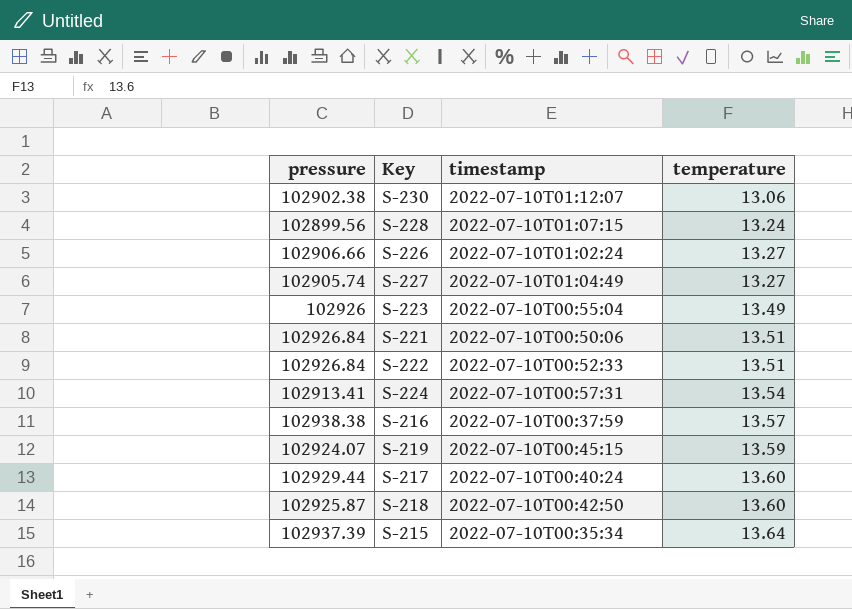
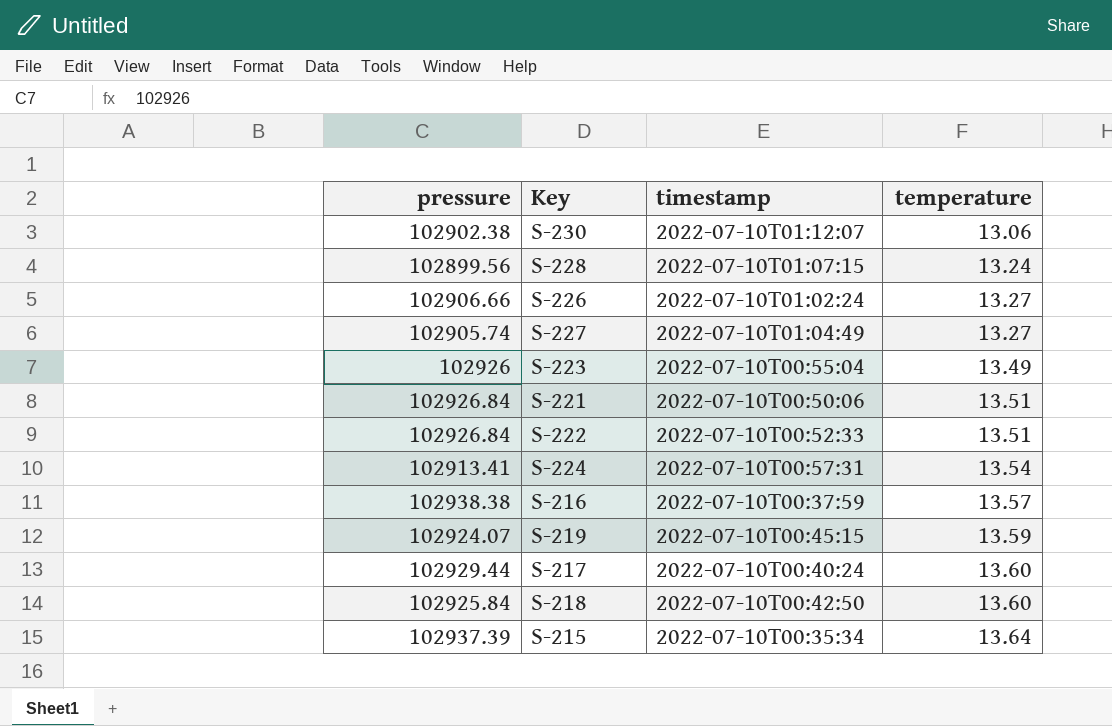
S-218 | pressure: 102925.87 -> 102925.84

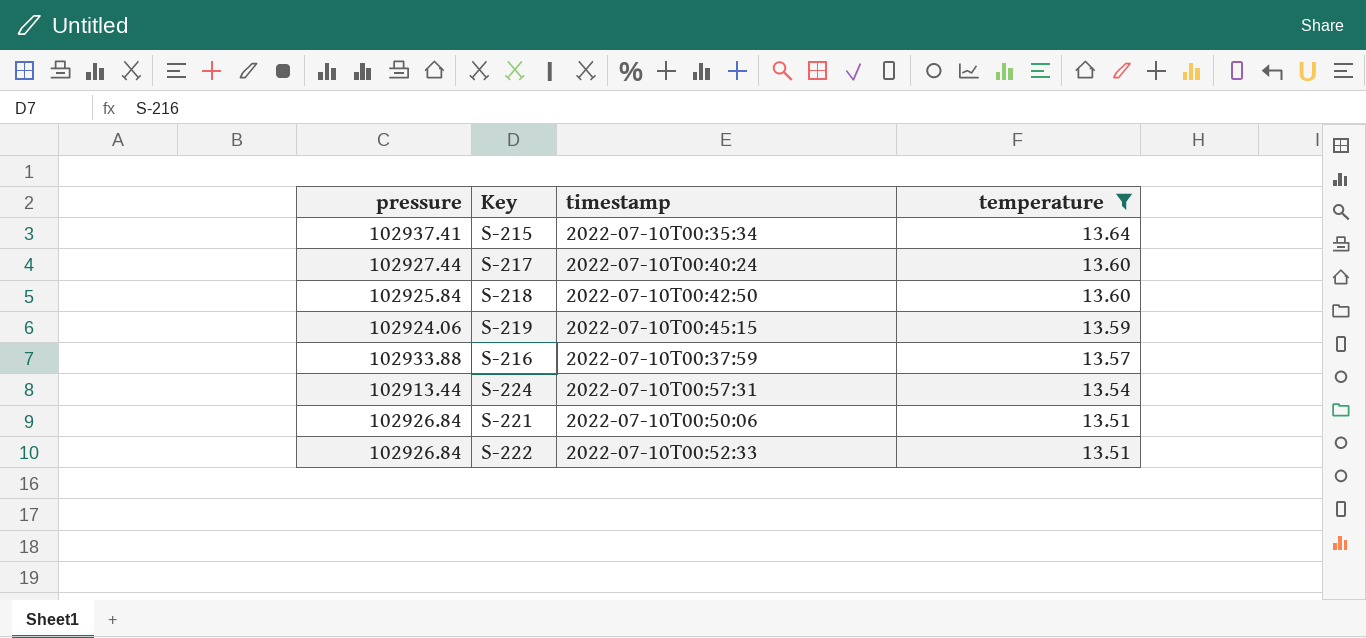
filter: none -> temperature >= 13.51
row order: temperature ascending -> temperature descending
S-215 | pressure: 102937.39 -> 102937.41
S-217 | pressure: 102929.44 -> 102927.44
S-219 | pressure: 102924.07 -> 102924.06
S-216 | pressure: 102938.38 -> 102933.88
S-224 | pressure: 102913.41 -> 102913.44

